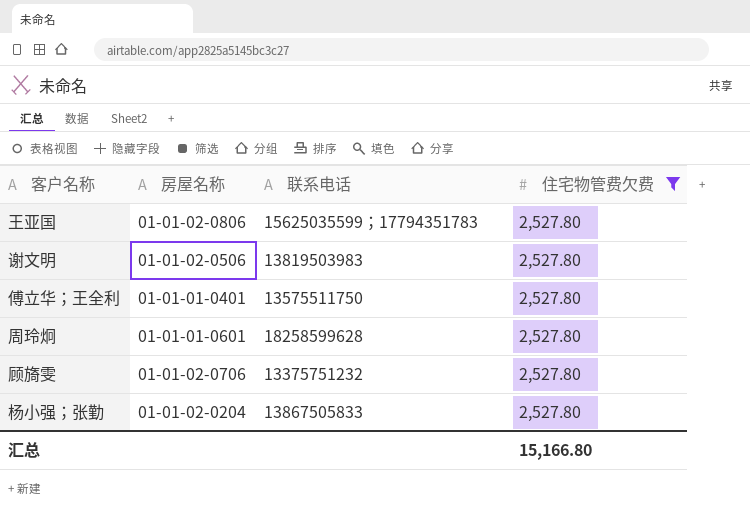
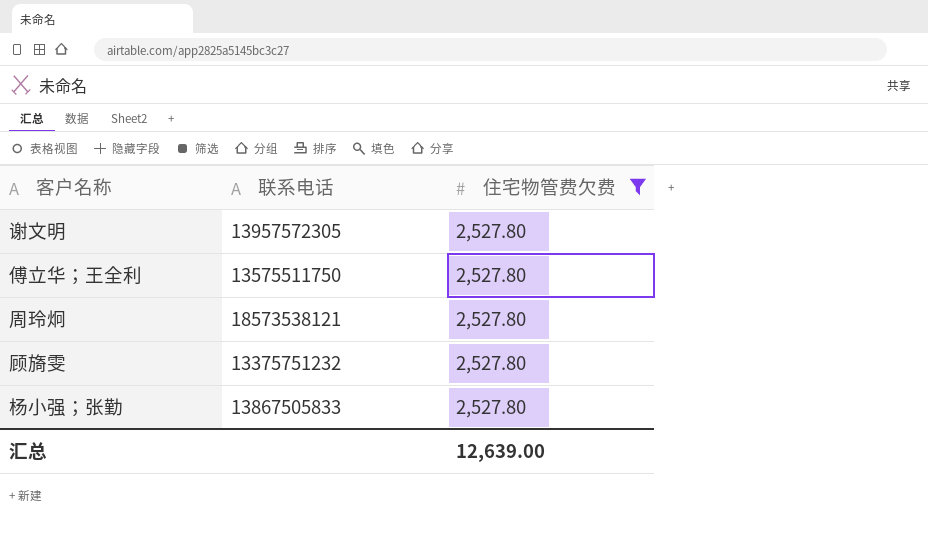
column 房屋名称 | position: 2 -> none
row 王亚国: 01-01-02-0806 | 15625035599；17794351783 | 2,527.80 -> none
谢文明 | 联系电话: 13819503983 -> 13957572305
周玲炯 | 联系电话: 18258599628 -> 18573538121
汇总 | 住宅物管费欠费: 15,166.80 -> 12,639.00

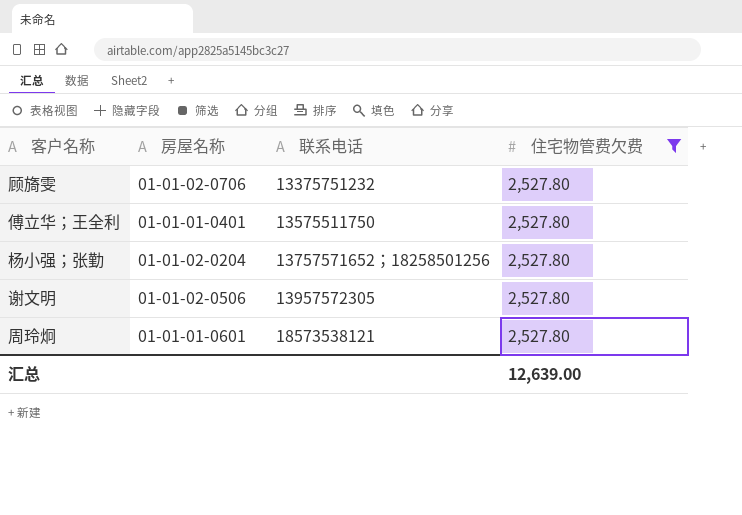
row order: none -> 联系电话 ascending
column 房屋名称 | position: none -> 2
杨小强；张勤 | 联系电话: 13867505833 -> 13757571652；18258501256

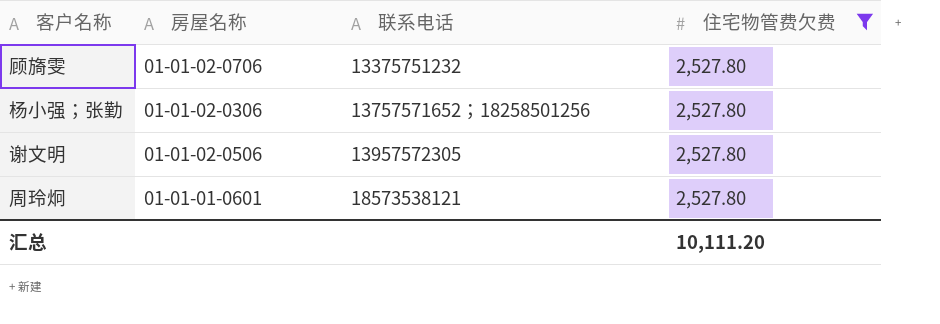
row 傅立华；王全利: 01-01-01-0401 | 13575511750 | 2,527.80 -> none
杨小强；张勤 | 房屋名称: 01-01-02-0204 -> 01-01-02-0306
汇总 | 住宅物管费欠费: 12,639.00 -> 10,111.20

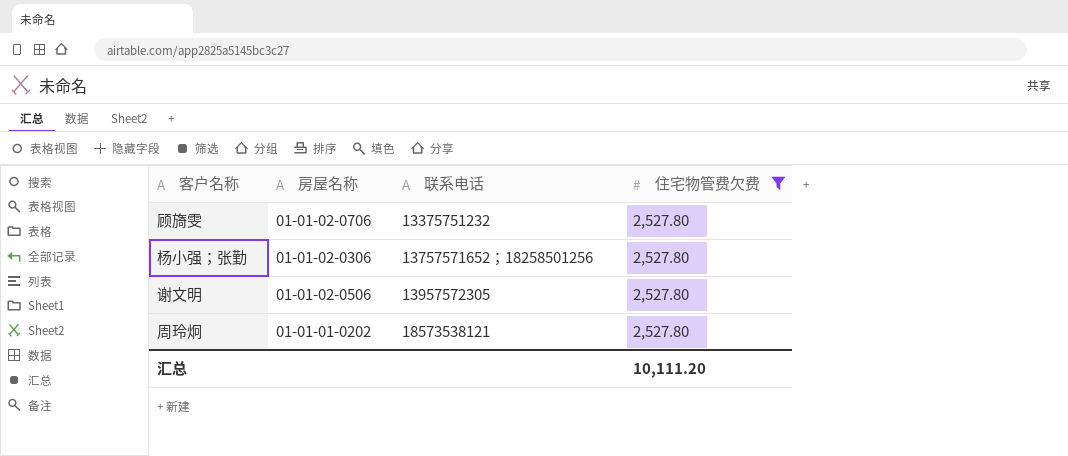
周玲炯 | 房屋名称: 01-01-01-0601 -> 01-01-01-0202

